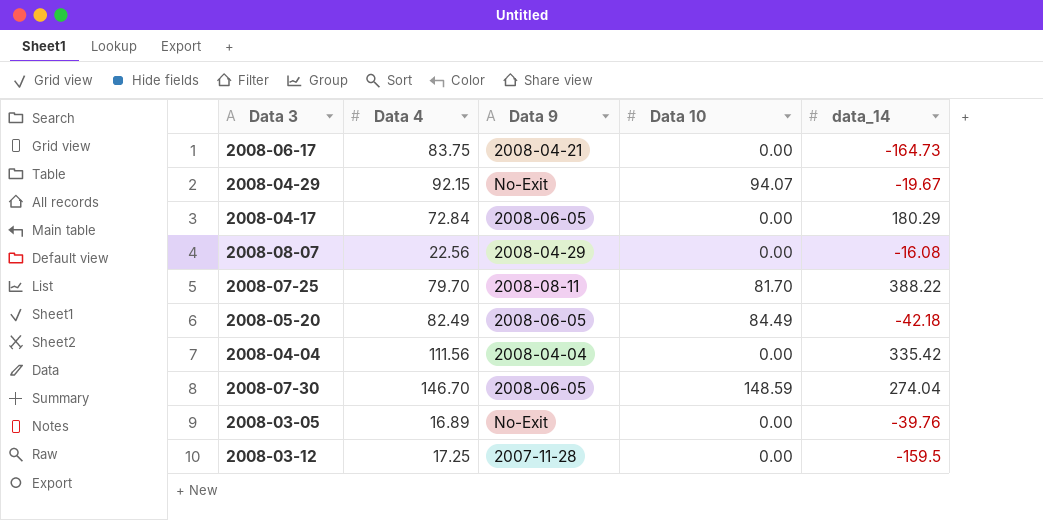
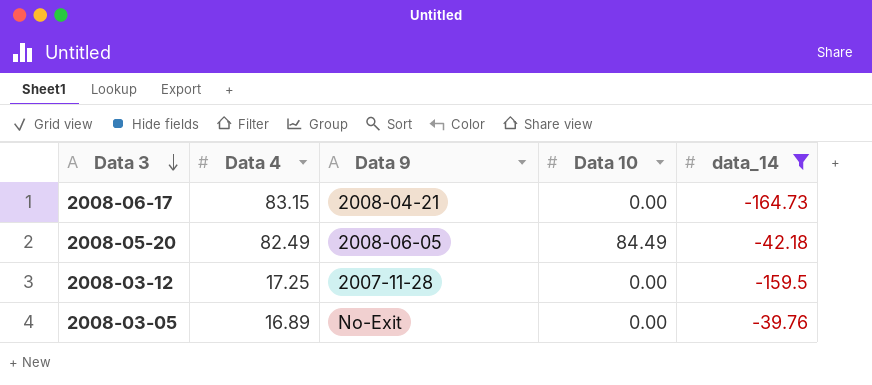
filter: none -> data_14 <= -39.76
row order: none -> Data 3 descending
2008-06-17 | Data 4: 83.75 -> 83.15

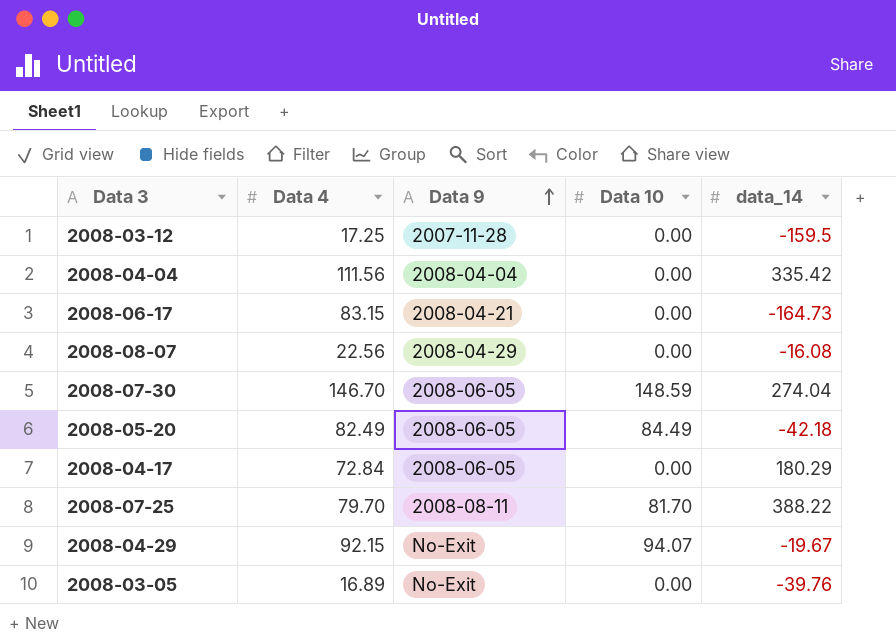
filter: data_14 <= -39.76 -> none
row order: Data 3 descending -> Data 9 ascending

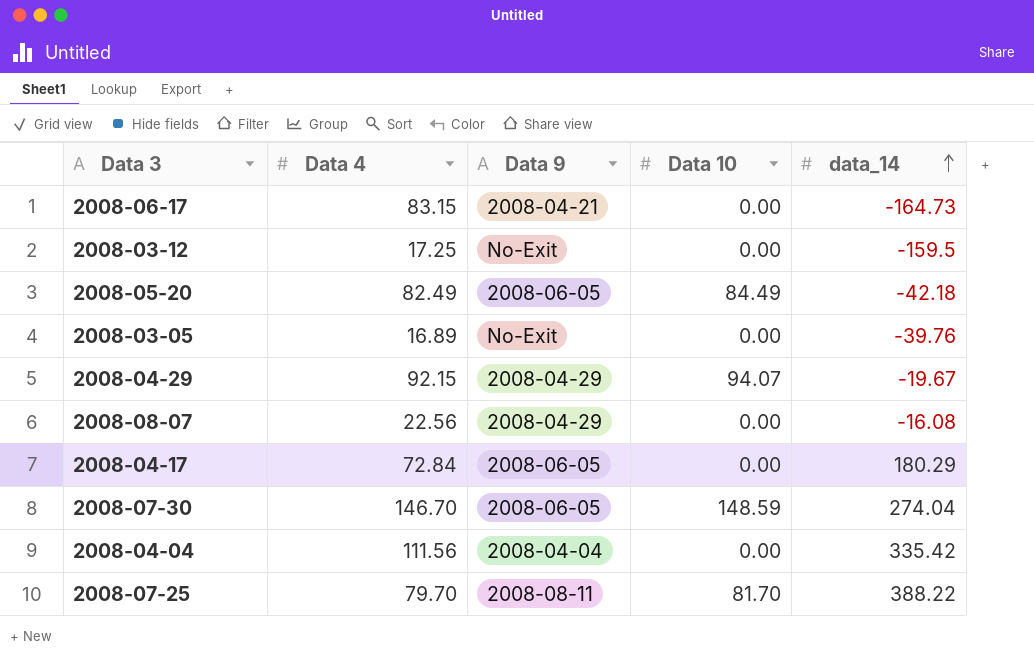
row order: Data 9 ascending -> data_14 ascending
2008-03-12 | Data 9: 2007-11-28 -> No-Exit
2008-04-29 | Data 9: No-Exit -> 2008-04-29

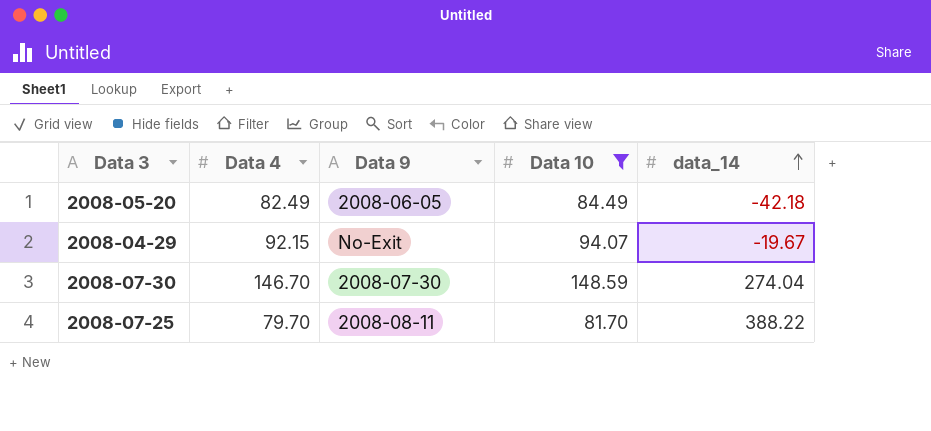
filter: none -> Data 10 != 0.00
2008-04-29 | Data 9: 2008-04-29 -> No-Exit
2008-07-30 | Data 9: 2008-06-05 -> 2008-07-30

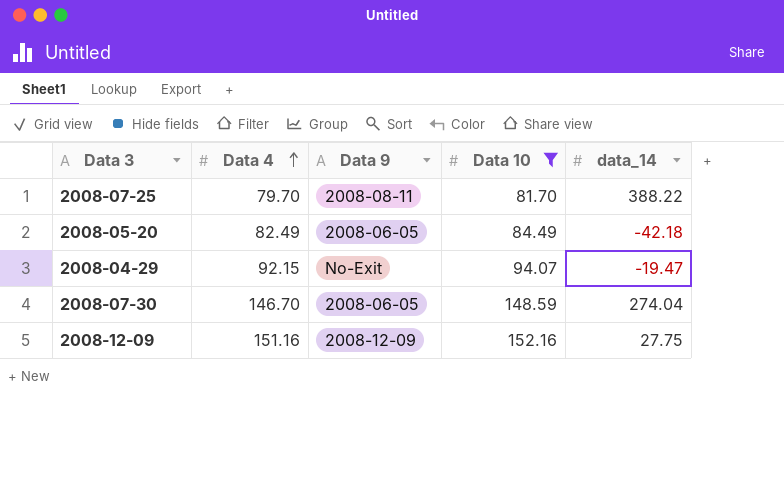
row order: data_14 ascending -> Data 4 ascending
2008-04-29 | data_14: -19.67 -> -19.47
2008-07-30 | Data 9: 2008-07-30 -> 2008-06-05
row 2008-12-09: none -> 151.16 | 2008-12-09 | 152.16 | 27.75

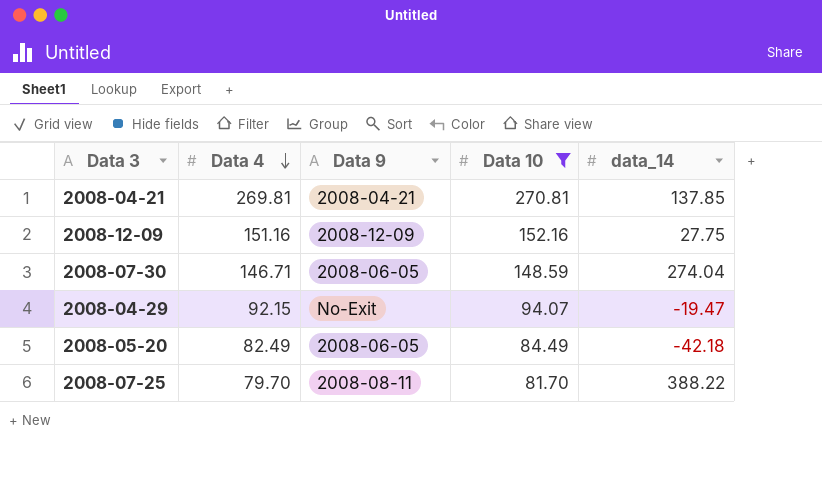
row order: Data 4 ascending -> Data 4 descending
row 2008-04-21: none -> 269.81 | 2008-04-21 | 270.81 | 137.85
2008-07-30 | Data 4: 146.70 -> 146.71

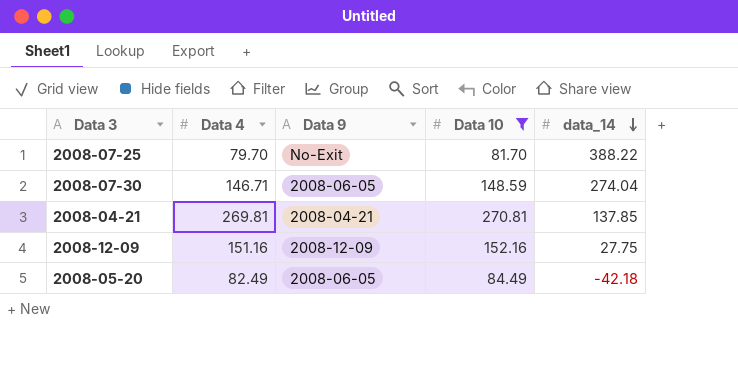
row order: Data 4 descending -> data_14 descending
row 2008-04-29: 92.15 | No-Exit | 94.07 | -19.47 -> none
2008-07-25 | Data 9: 2008-08-11 -> No-Exit

